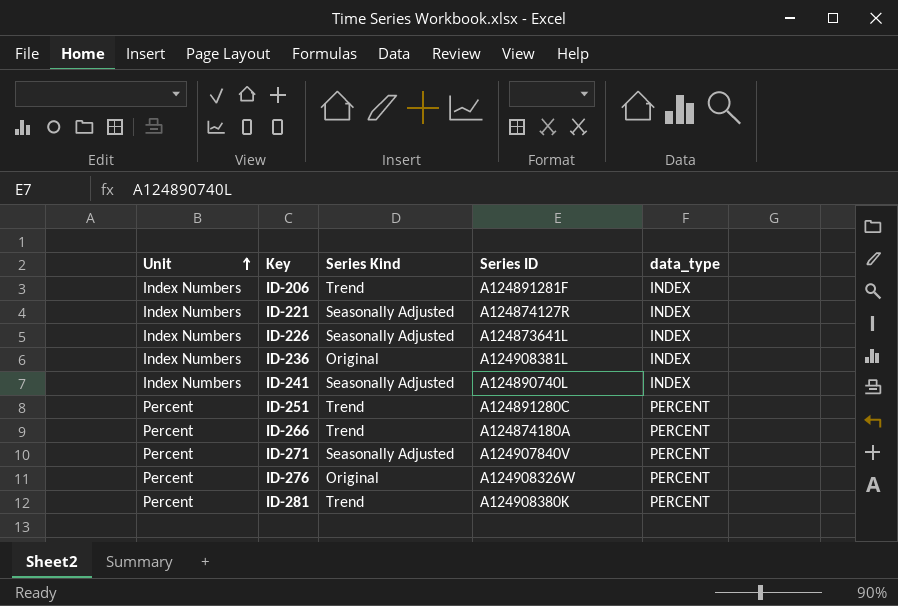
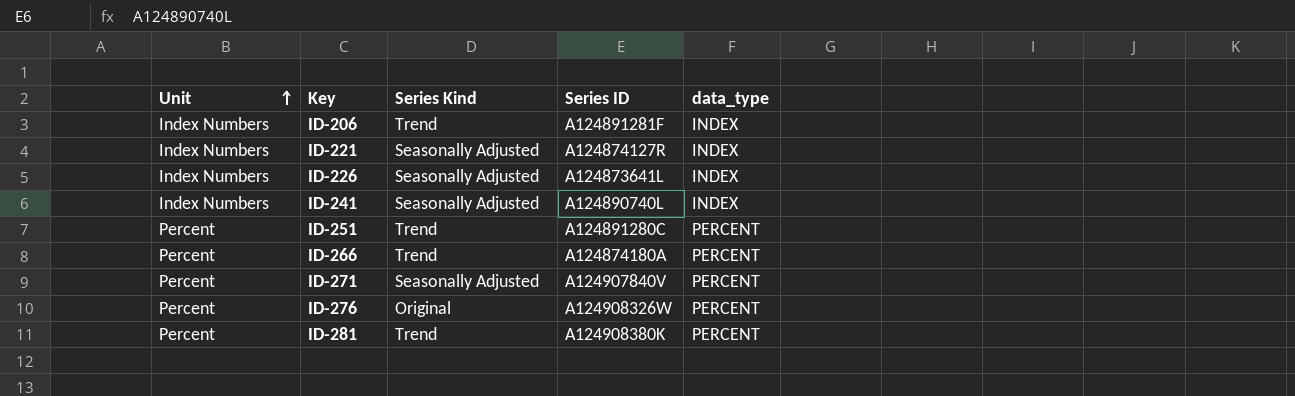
row ID-236: Index Numbers | Original | A124908381L | INDEX -> none

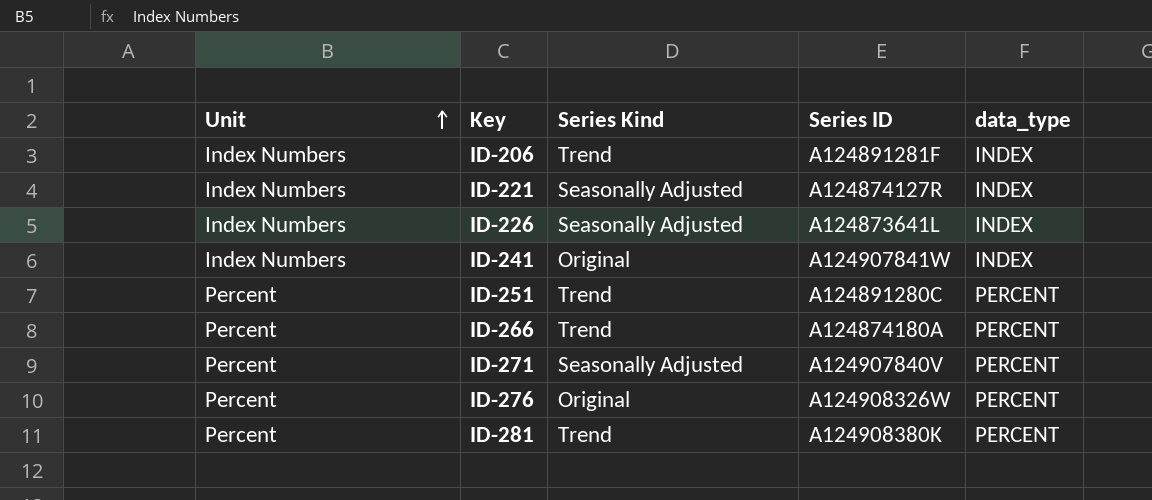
ID-241 | Series Kind: Seasonally Adjusted -> Original
ID-241 | Series ID: A124890740L -> A124907841W

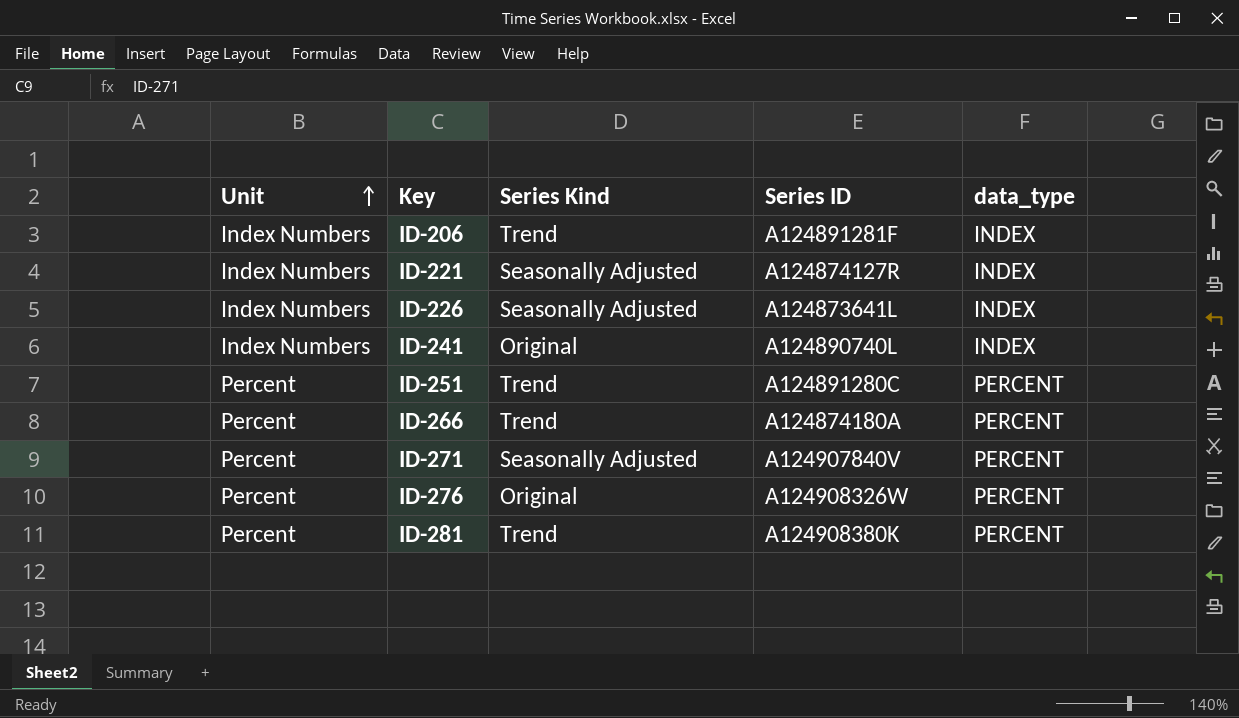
ID-241 | Series ID: A124907841W -> A124890740L

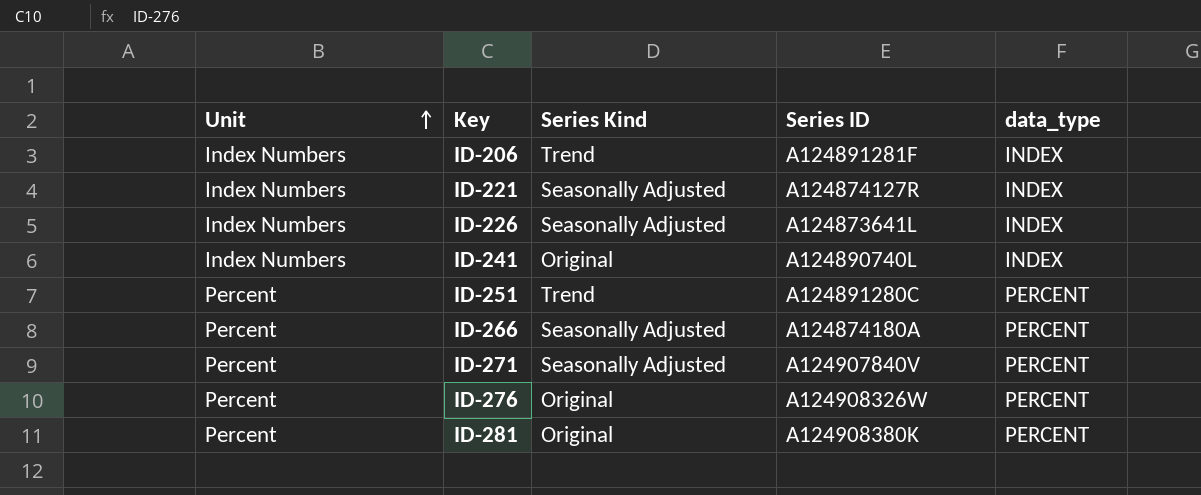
ID-266 | Series Kind: Trend -> Seasonally Adjusted
ID-281 | Series Kind: Trend -> Original

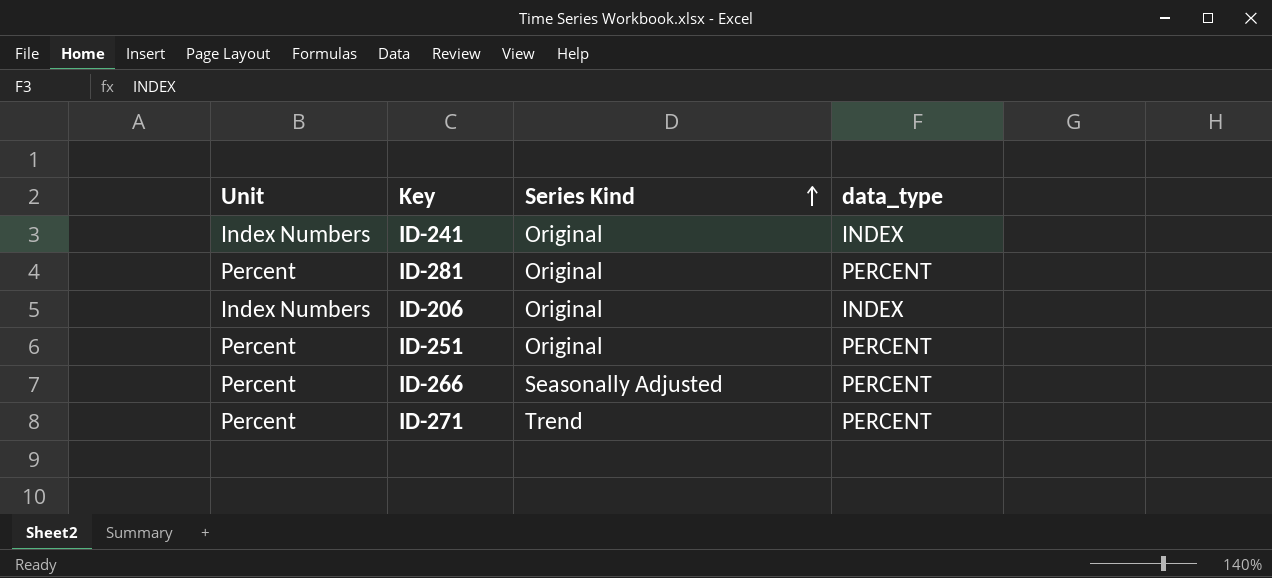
row order: Unit ascending -> Series Kind ascending
column Series ID | position: 4 -> none
row ID-221: Index Numbers | Seasonally Adjusted | A124874127R | INDEX -> none
row ID-226: Index Numbers | Seasonally Adjusted | A124873641L | INDEX -> none
row ID-276: Percent | Original | A124908326W | PERCENT -> none
ID-206 | Series Kind: Trend -> Original
ID-251 | Series Kind: Trend -> Original
ID-271 | Series Kind: Seasonally Adjusted -> Trend

